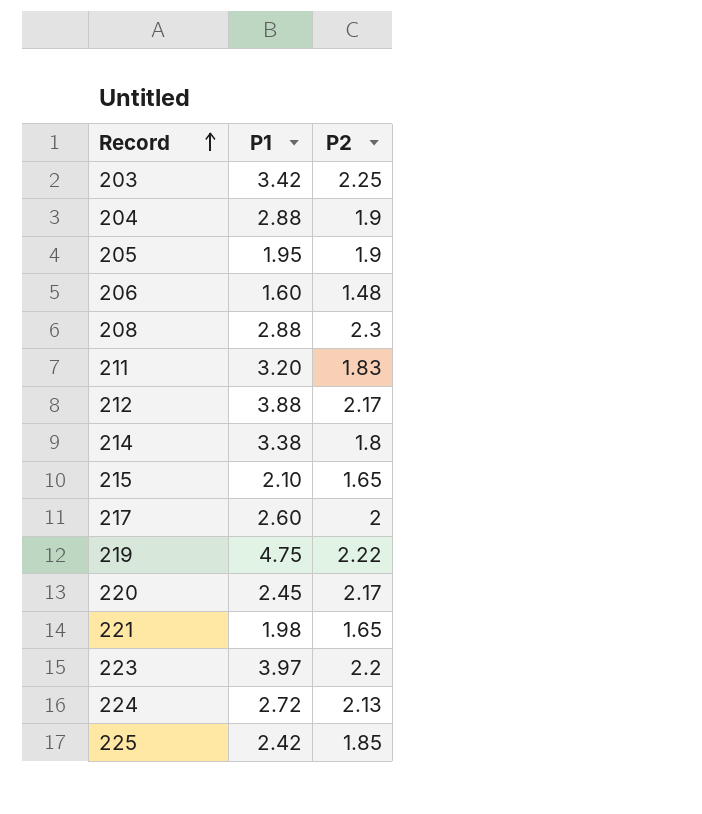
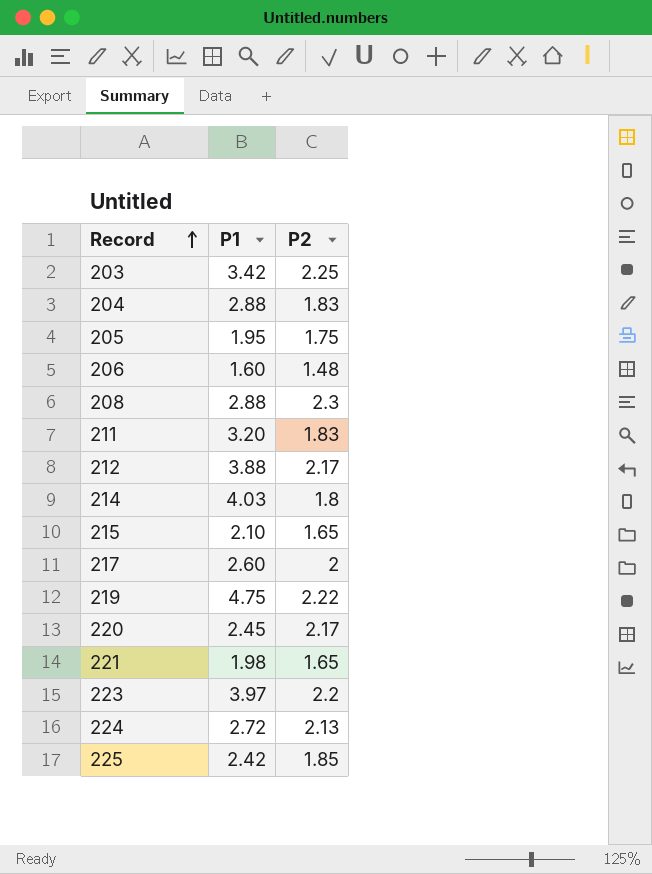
204 | P2: 1.9 -> 1.83
205 | P2: 1.9 -> 1.75
214 | P1: 3.38 -> 4.03

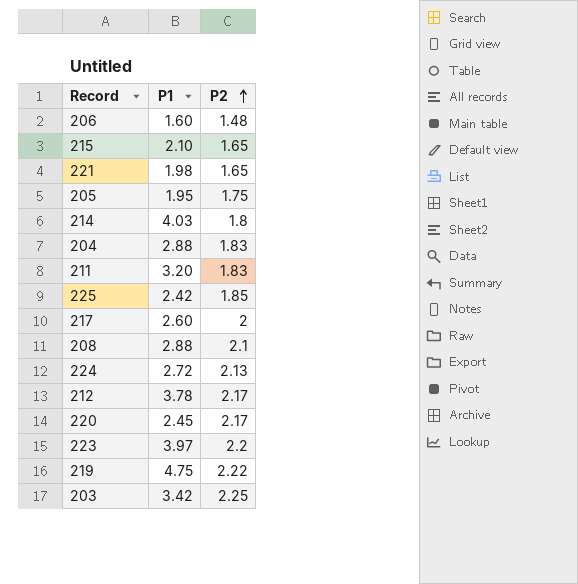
row order: Record ascending -> P2 ascending
208 | P2: 2.3 -> 2.1
212 | P1: 3.88 -> 3.78

